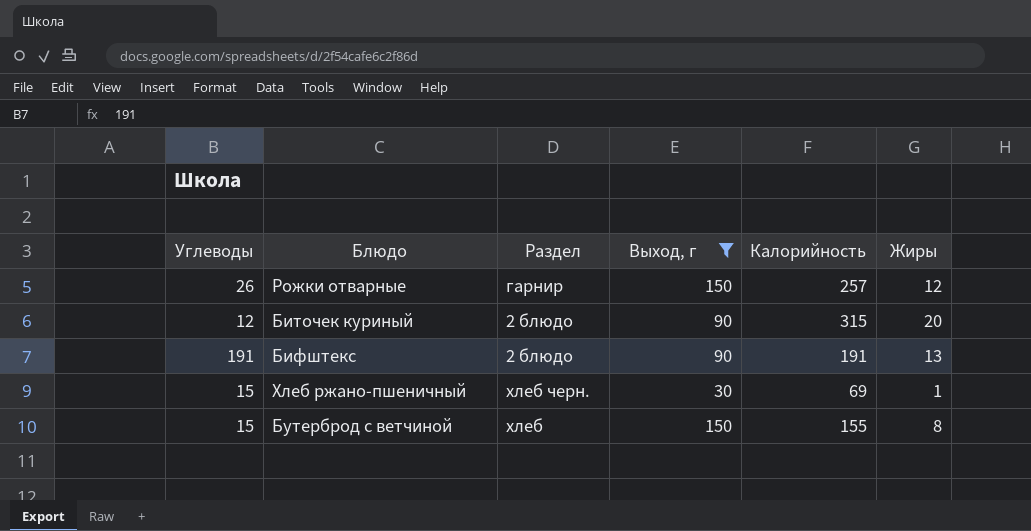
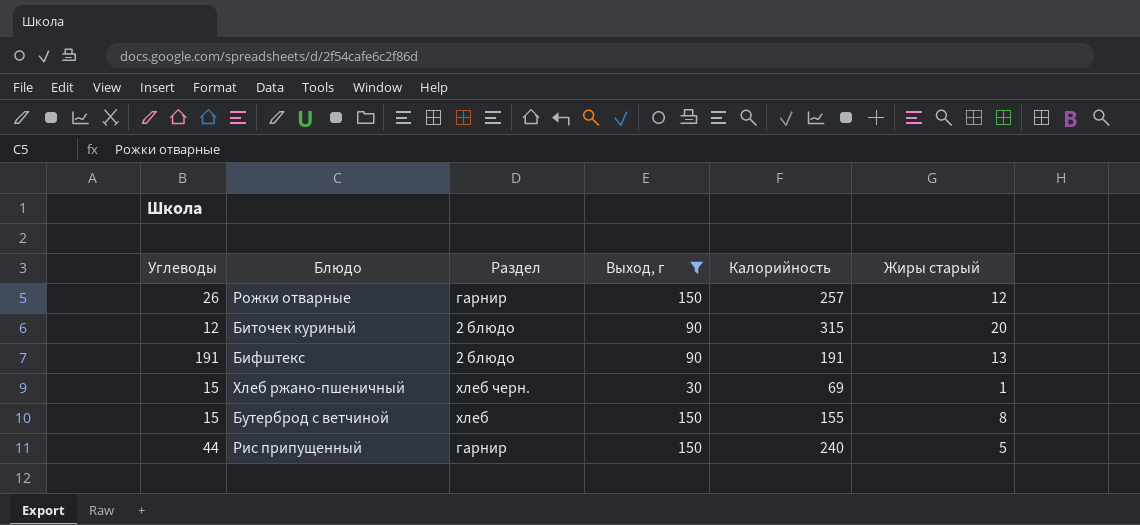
column name: Жиры -> Жиры старый
row Рис припущенный: none -> 44 | гарнир | 150 | 240 | 5

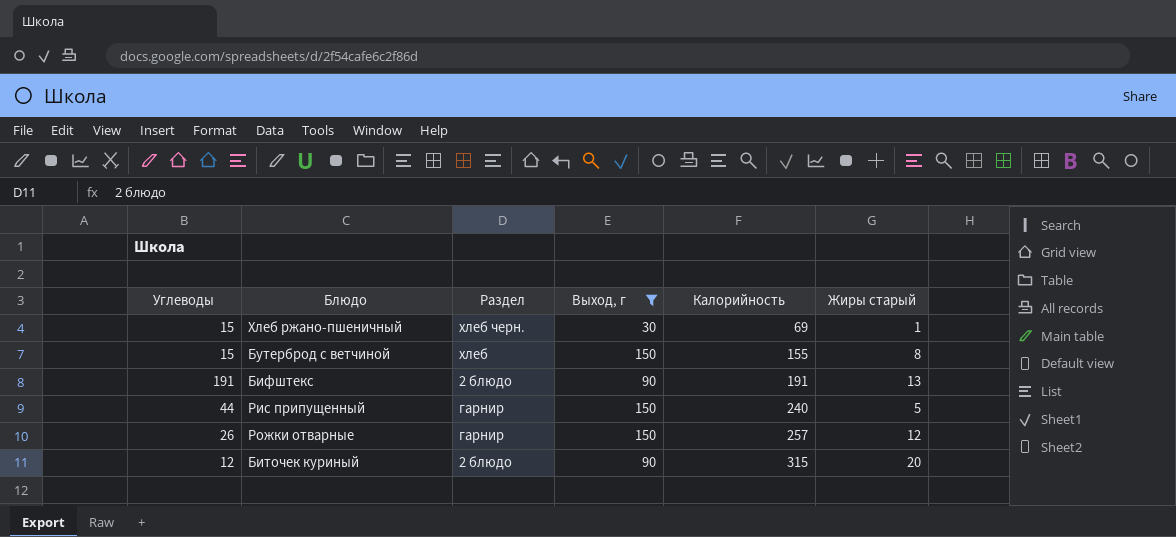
row order: none -> Калорийность ascending

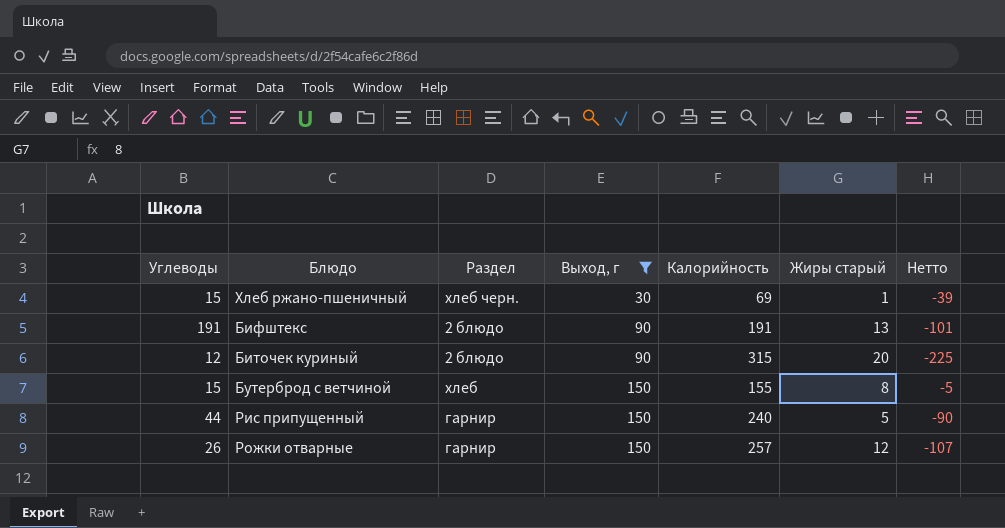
row order: Калорийность ascending -> Выход, г ascending
column Нетто | formula: none -> [Выход, г] - [Калорийность]

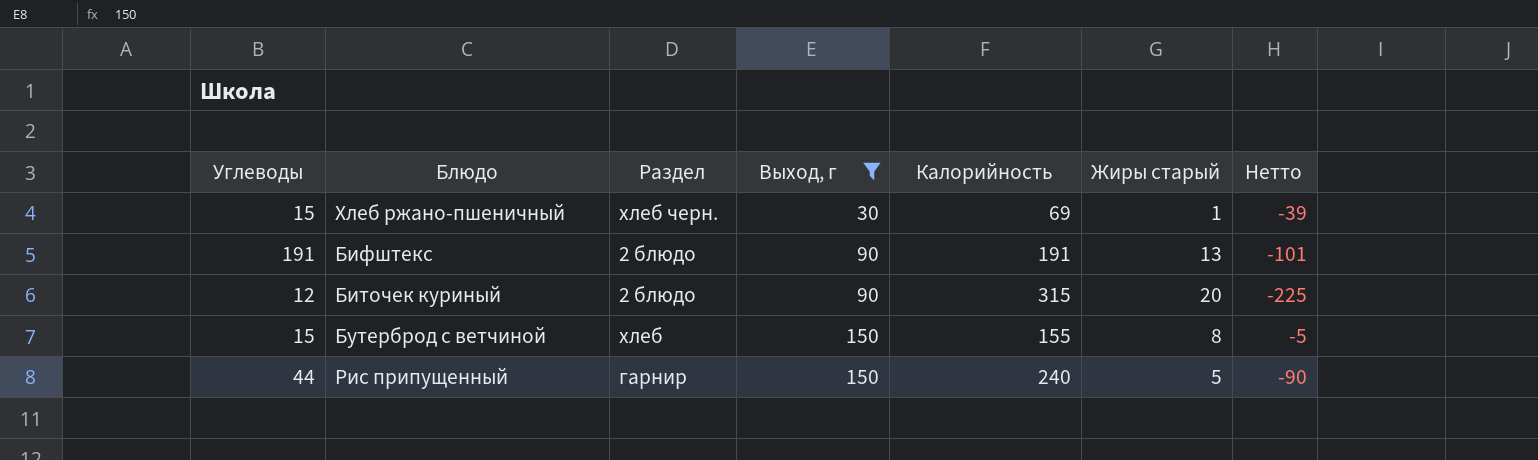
row Рожки отварные: 26 | гарнир | 150 | 257 | 12 | -107 -> none

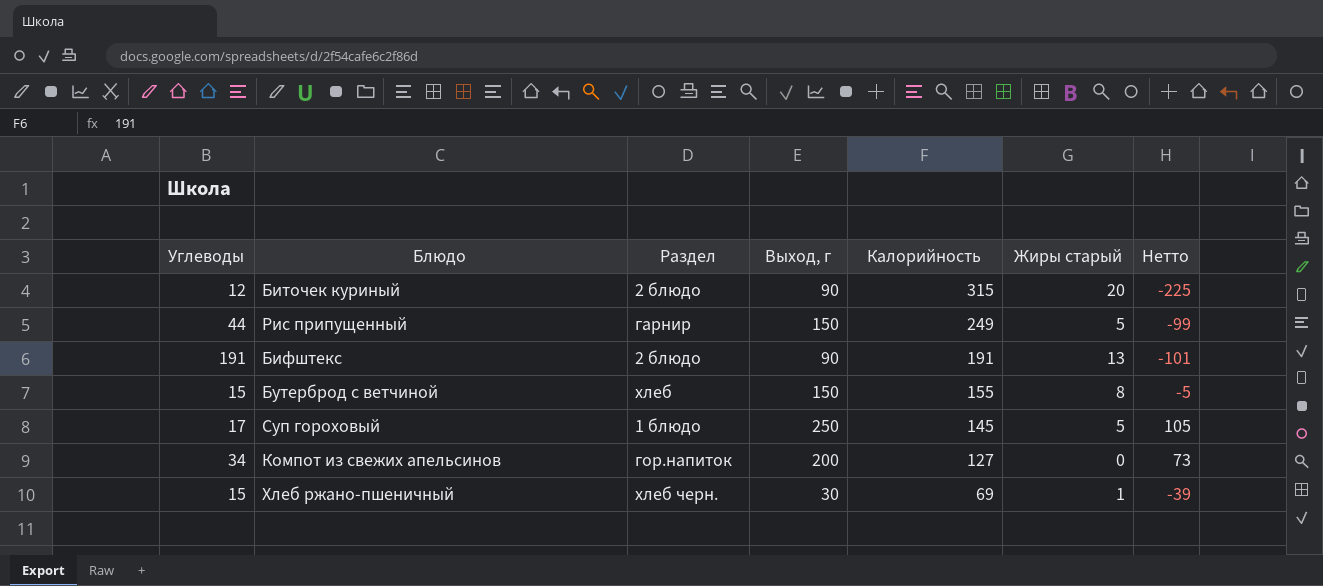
filter: Выход, г <= 150 -> none
row order: Выход, г ascending -> Калорийность descending
Рис припущенный | Калорийность: 240 -> 249
Рис припущенный | Нетто: -90 -> -99

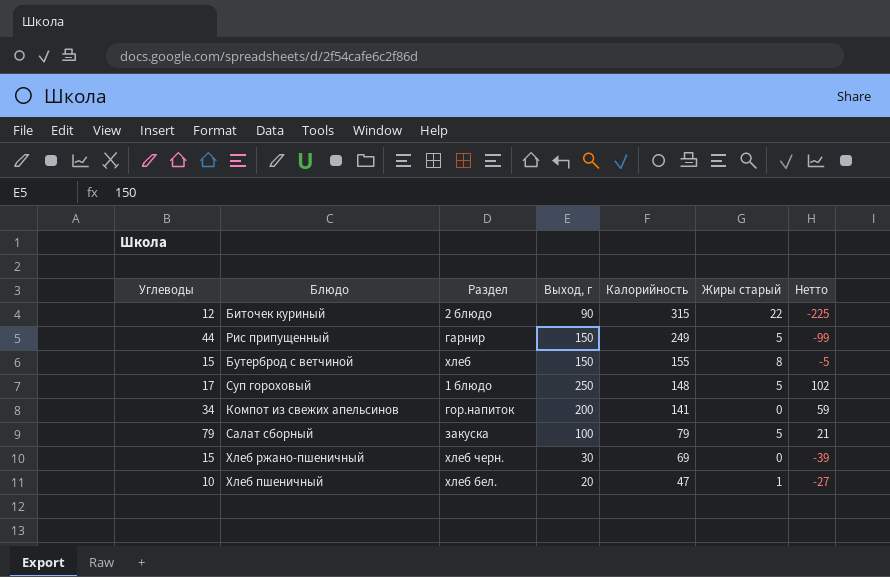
row Бифштекс: 191 | 2 блюдо | 90 | 191 | 13 | -101 -> none
Биточек куриный | Жиры старый: 20 -> 22
Суп гороховый | Калорийность: 145 -> 148
Суп гороховый | Нетто: 105 -> 102
Компот из свежих апельсинов | Калорийность: 127 -> 141
Компот из свежих апельсинов | Нетто: 73 -> 59
row Салат сборный: none -> 79 | закуска | 100 | 79 | 5 | 21
Хлеб ржано-пшеничный | Жиры старый: 1 -> 0
row Хлеб пшеничный: none -> 10 | хлеб бел. | 20 | 47 | 1 | -27

